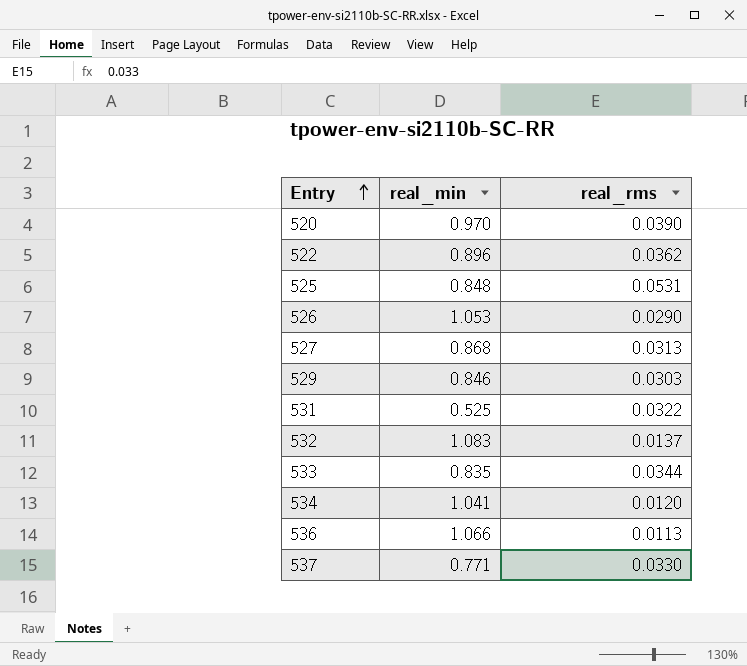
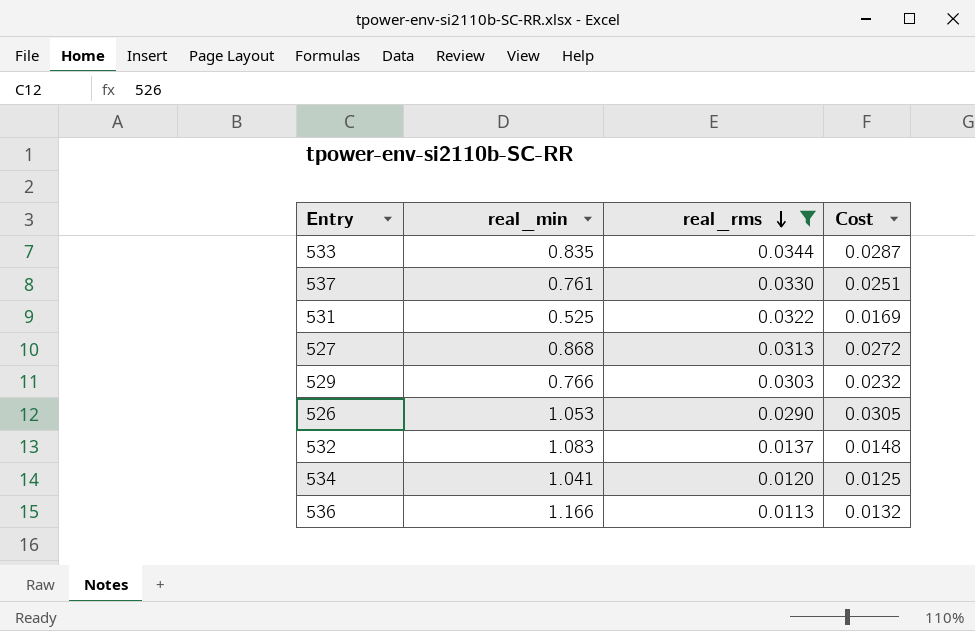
filter: none -> real_rms <= 0.0344
row order: Entry ascending -> real_rms descending
column Cost | formula: none -> [real_min] * [real_rms]
537 | real_min: 0.771 -> 0.761
529 | real_min: 0.846 -> 0.766
536 | real_min: 1.066 -> 1.166

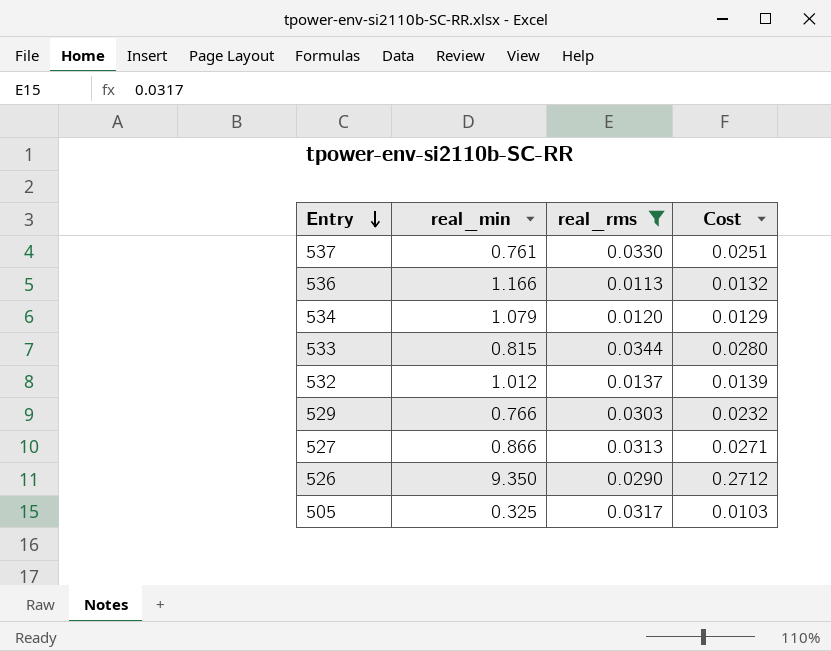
row order: real_rms descending -> Entry descending
row 531: 0.525 | 0.0322 | 0.0169 -> none
534 | real_min: 1.041 -> 1.079
534 | Cost: 0.0125 -> 0.0129
533 | real_min: 0.835 -> 0.815
533 | Cost: 0.0287 -> 0.0280
532 | real_min: 1.083 -> 1.012
532 | Cost: 0.0148 -> 0.0139
527 | real_min: 0.868 -> 0.866
527 | Cost: 0.0272 -> 0.0271
526 | real_min: 1.053 -> 9.350
526 | Cost: 0.0305 -> 0.2712
row 505: none -> 0.325 | 0.0317 | 0.0103

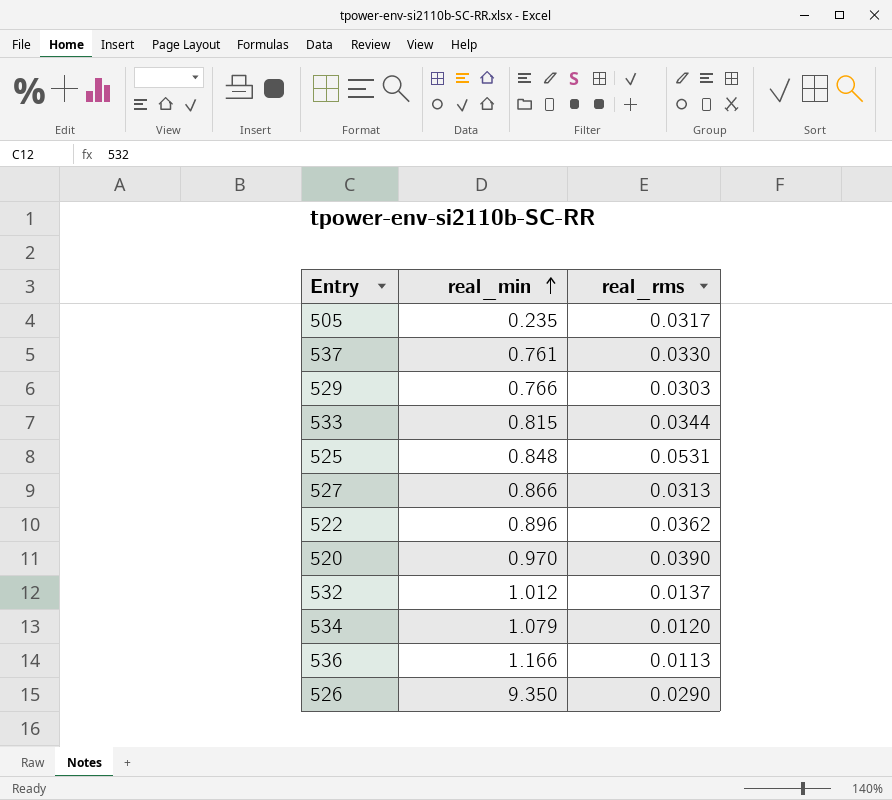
filter: real_rms <= 0.0344 -> none
row order: Entry descending -> real_min ascending
column Cost | formula: [real_min] * [real_rms] -> none
505 | real_min: 0.325 -> 0.235

